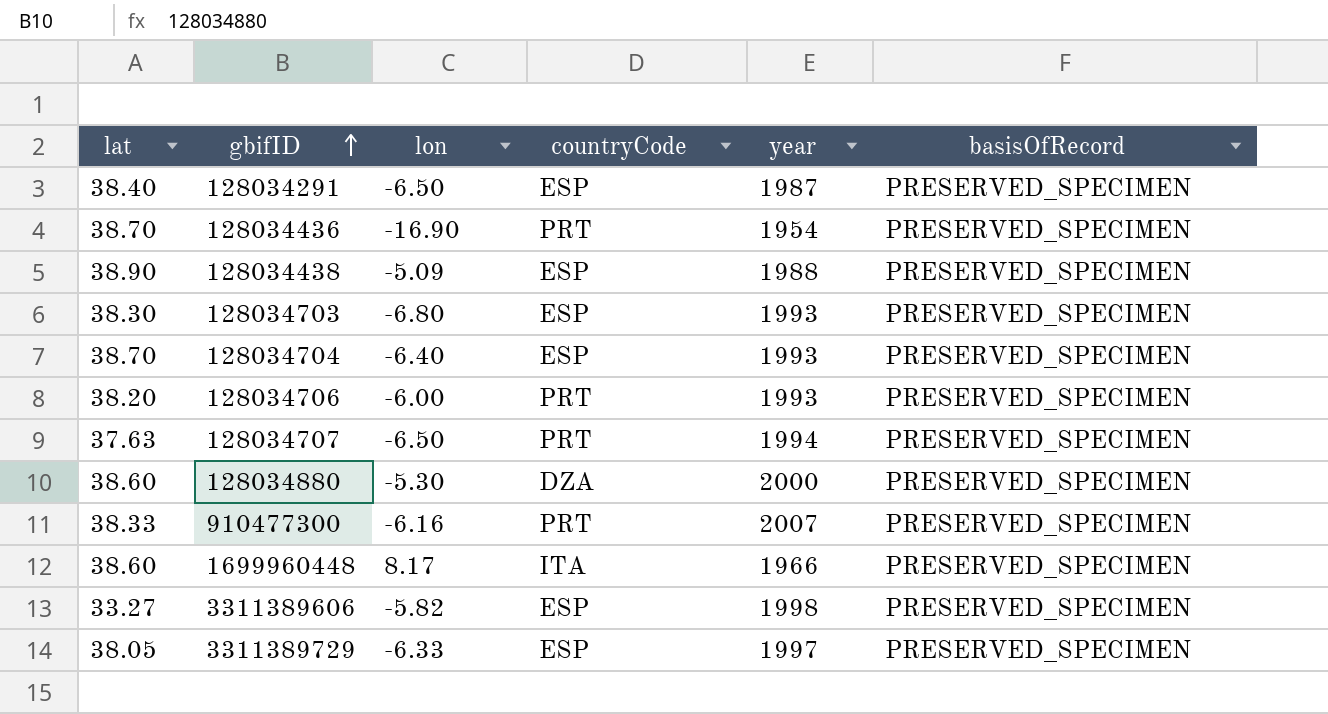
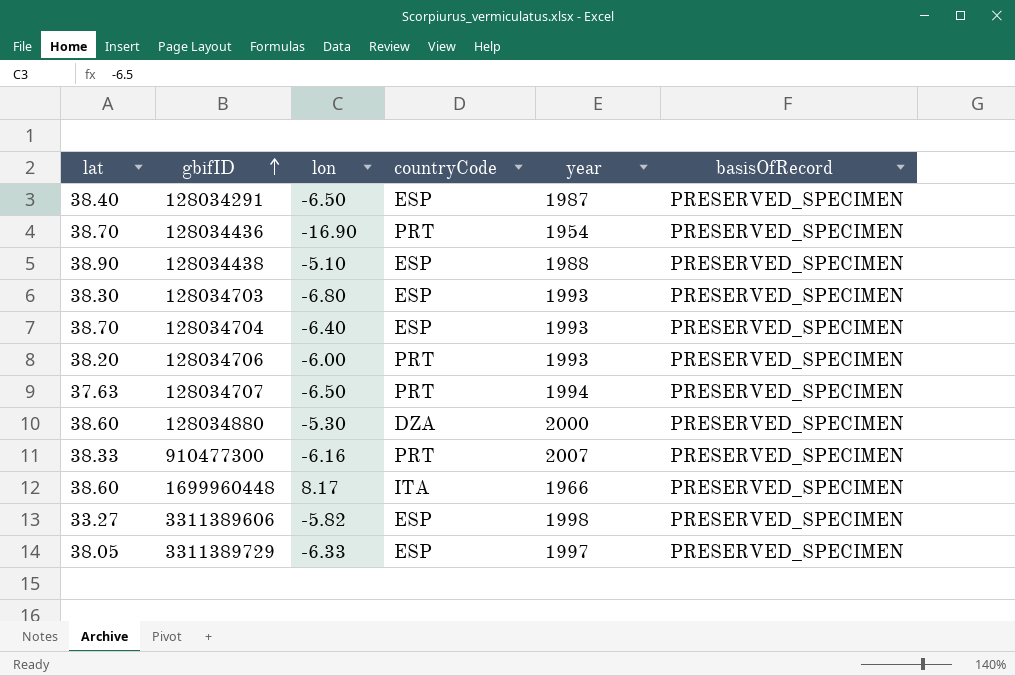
128034438 | lon: -5.09 -> -5.10

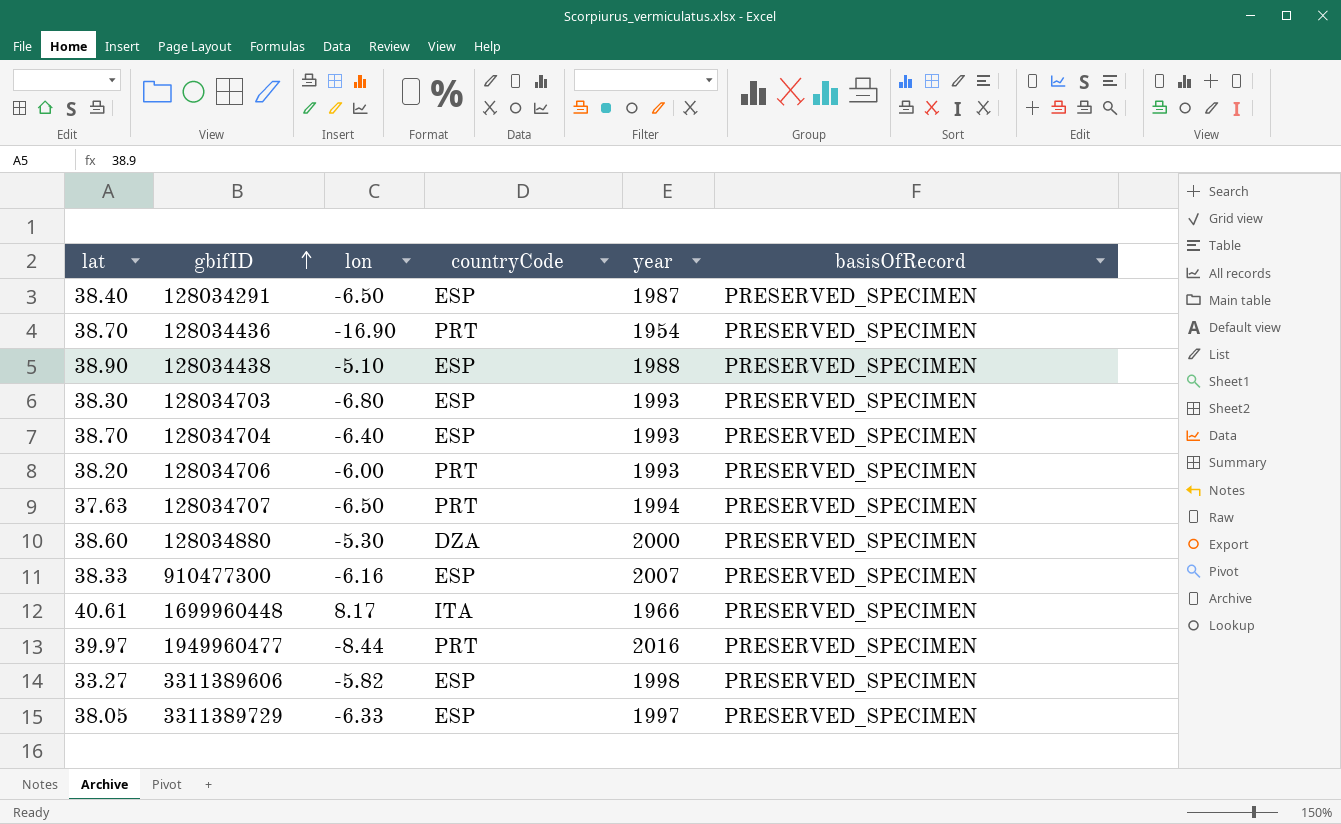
910477300 | countryCode: PRT -> ESP
1699960448 | lat: 38.60 -> 40.61
row 1949960477: none -> 39.97 | -8.44 | PRT | 2016 | PRESERVED_SPECIMEN

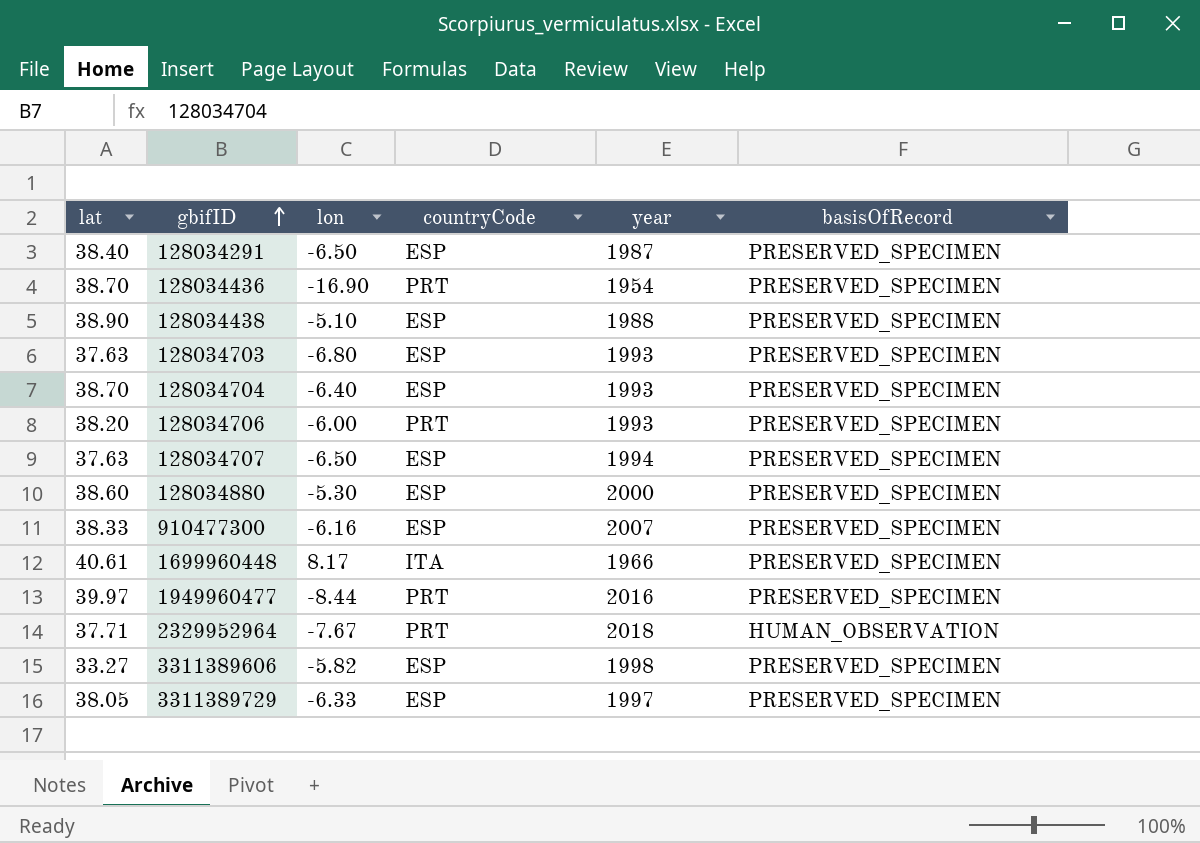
128034703 | lat: 38.30 -> 37.63
128034707 | countryCode: PRT -> ESP
128034880 | countryCode: DZA -> ESP
row 2329952964: none -> 37.71 | -7.67 | PRT | 2018 | HUMAN_OBSERVATION

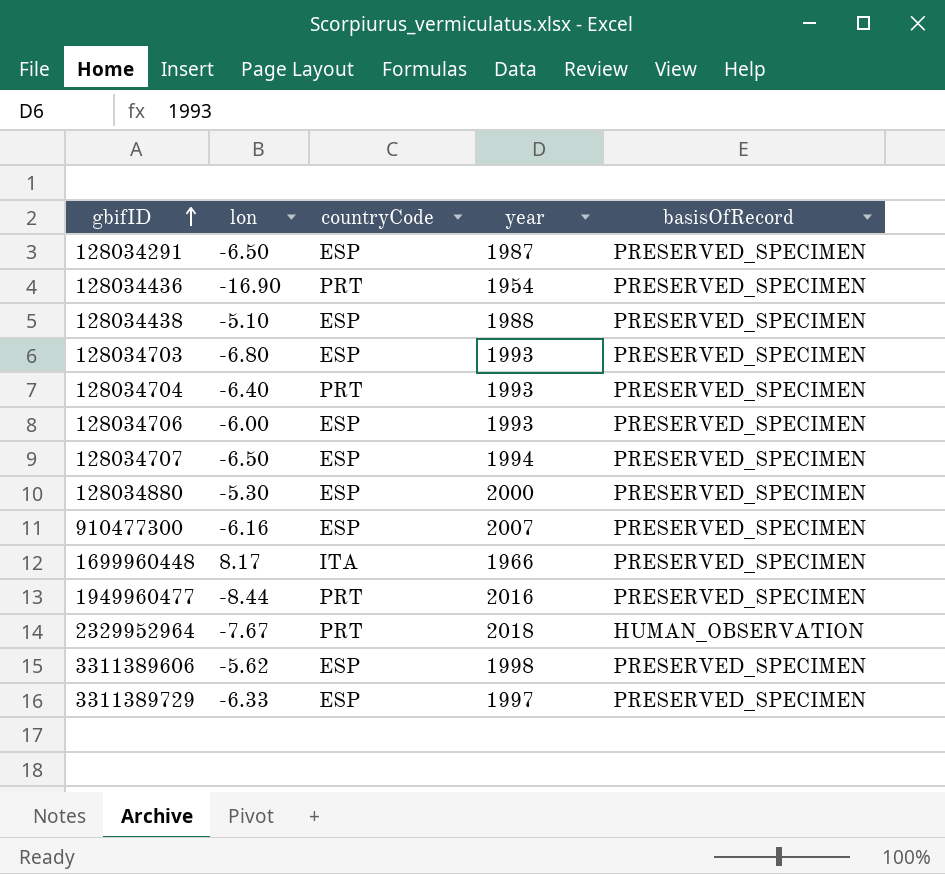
column lat | position: 1 -> none
128034704 | countryCode: ESP -> PRT
128034706 | countryCode: PRT -> ESP
3311389606 | lon: -5.82 -> -5.62

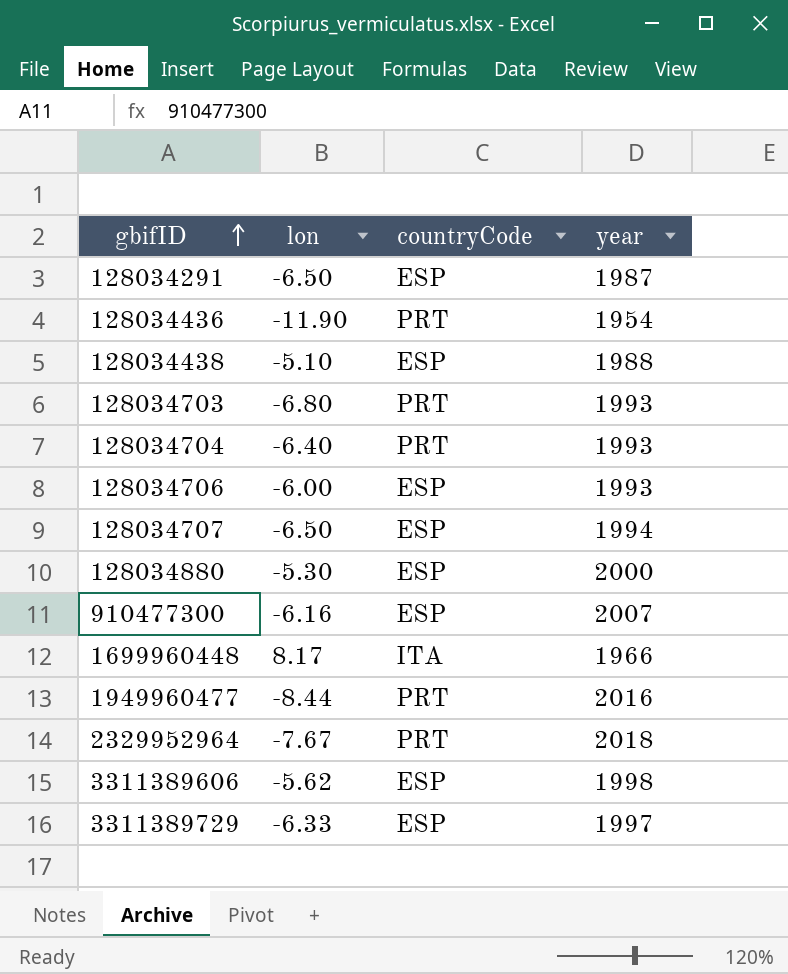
column basisOfRecord | position: 5 -> none
128034436 | lon: -16.90 -> -11.90
128034703 | countryCode: ESP -> PRT

